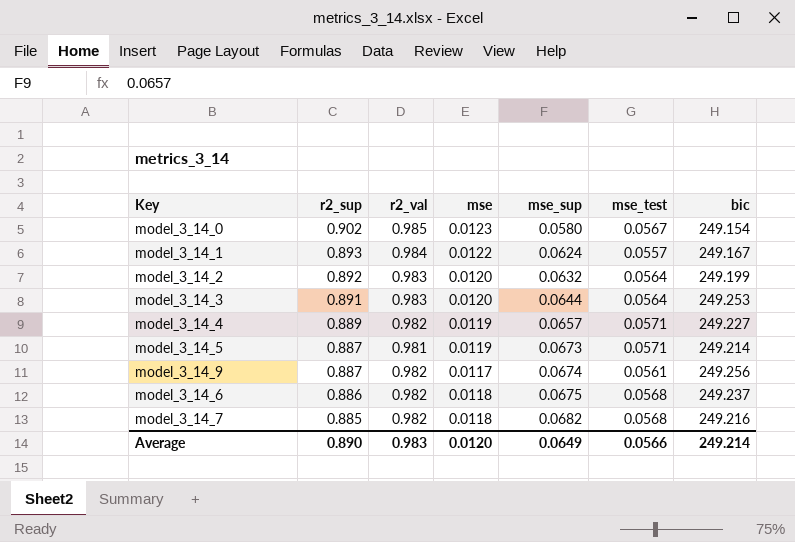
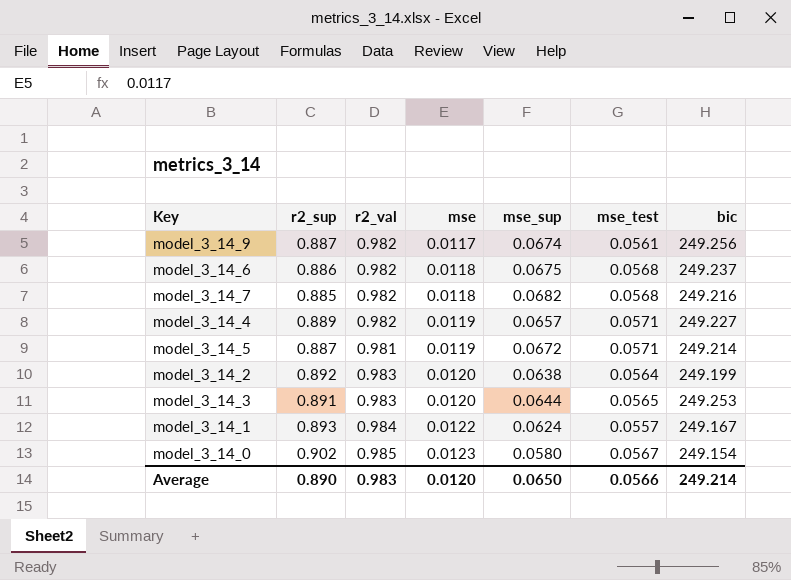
row order: r2_sup descending -> mse ascending
model_3_14_5 | mse_sup: 0.0673 -> 0.0672
model_3_14_2 | mse_sup: 0.0632 -> 0.0638
model_3_14_3 | mse_test: 0.0564 -> 0.0565
Average | mse_sup: 0.0649 -> 0.0650

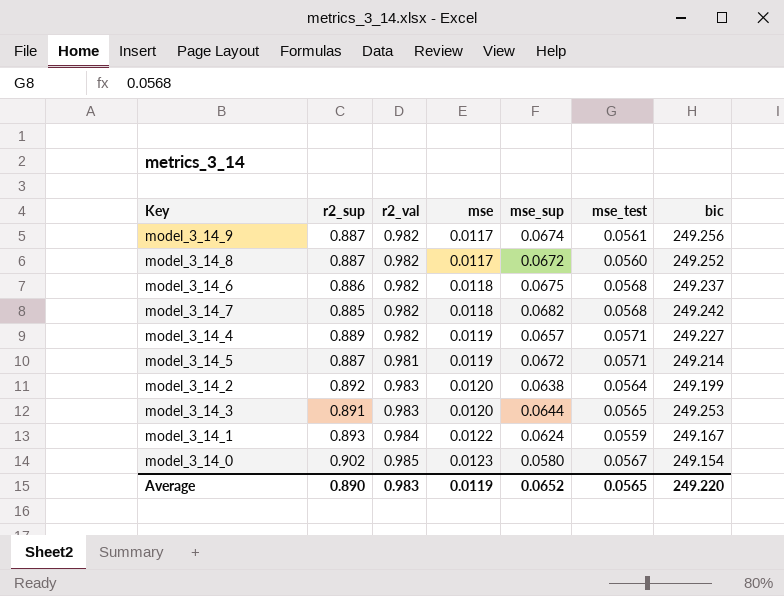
row model_3_14_8: none -> 0.887 | 0.982 | 0.0117 | 0.0672 | 0.0560 | 249.252
model_3_14_7 | bic: 249.216 -> 249.242
model_3_14_1 | mse_test: 0.0557 -> 0.0559
Average | mse: 0.0120 -> 0.0119
Average | mse_sup: 0.0650 -> 0.0652
Average | mse_test: 0.0566 -> 0.0565
Average | bic: 249.214 -> 249.220

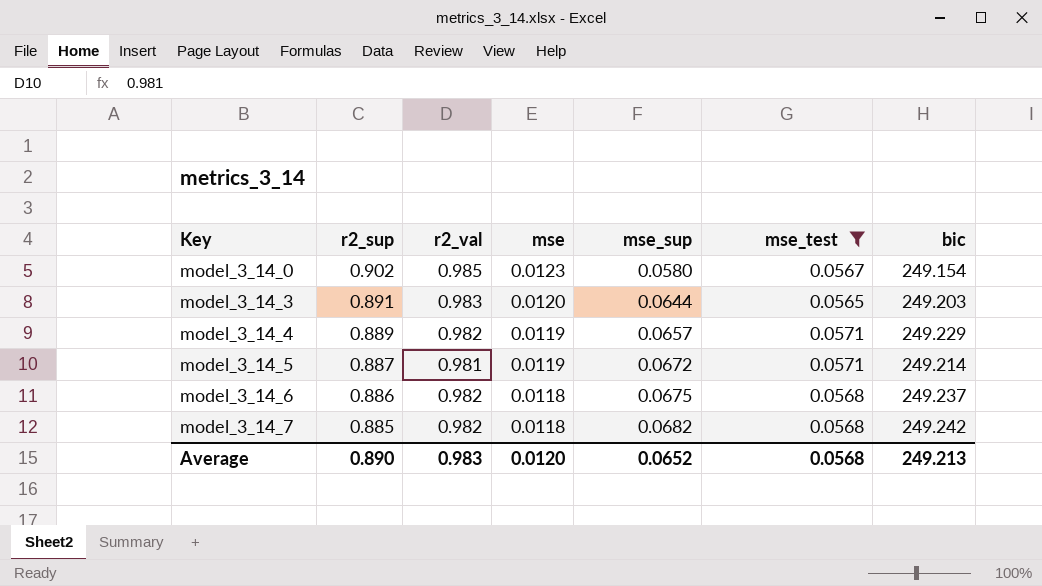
filter: none -> mse_test >= 0.0565
row order: mse ascending -> Key ascending
model_3_14_3 | bic: 249.253 -> 249.203
model_3_14_4 | bic: 249.227 -> 249.229
Average | mse: 0.0119 -> 0.0120
Average | mse_test: 0.0565 -> 0.0568
Average | bic: 249.220 -> 249.213

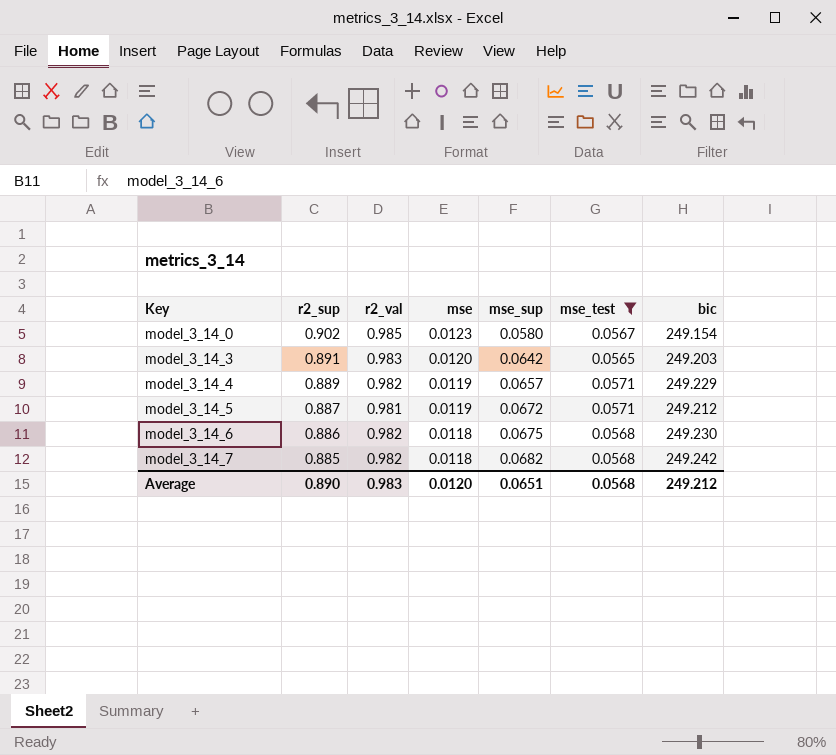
model_3_14_3 | mse_sup: 0.0644 -> 0.0642
model_3_14_5 | bic: 249.214 -> 249.212
model_3_14_6 | bic: 249.237 -> 249.230
Average | mse_sup: 0.0652 -> 0.0651
Average | bic: 249.213 -> 249.212

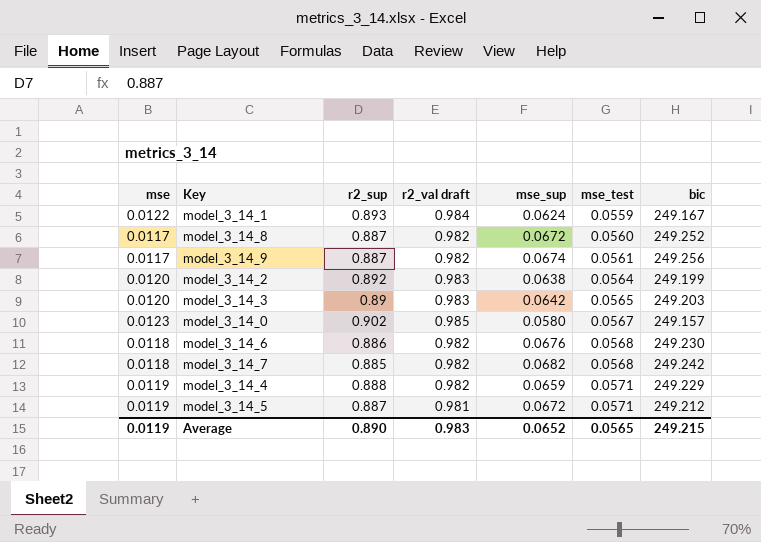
filter: mse_test >= 0.0565 -> none
row order: Key ascending -> mse_test ascending
column mse | position: 4 -> 1
column name: r2_val -> r2_val draft
model_3_14_3 | r2_sup: 0.891 -> 0.89
model_3_14_0 | bic: 249.154 -> 249.157
model_3_14_6 | mse_sup: 0.0675 -> 0.0676
model_3_14_4 | r2_sup: 0.889 -> 0.888
model_3_14_4 | mse_sup: 0.0657 -> 0.0659
Average | mse: 0.0120 -> 0.0119
Average | mse_sup: 0.0651 -> 0.0652
Average | mse_test: 0.0568 -> 0.0565
Average | bic: 249.212 -> 249.215

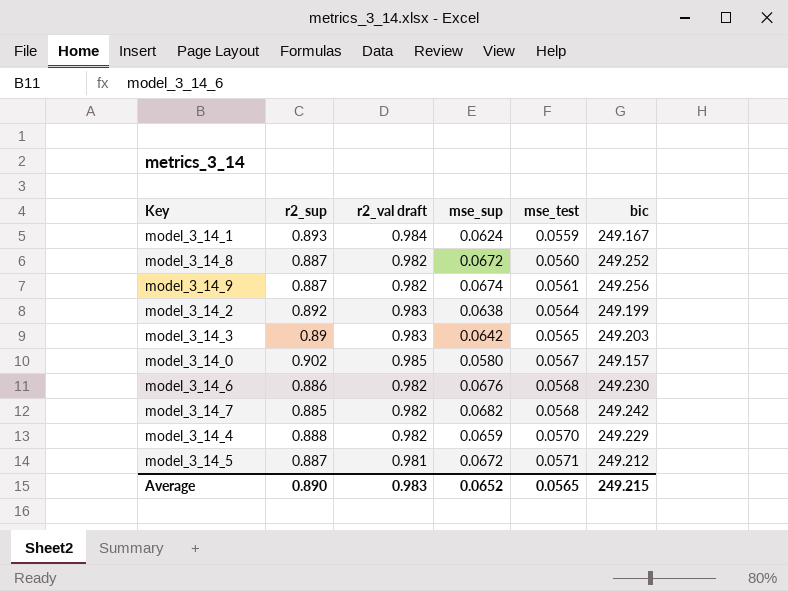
column mse | position: 1 -> none
model_3_14_4 | mse_test: 0.0571 -> 0.0570

